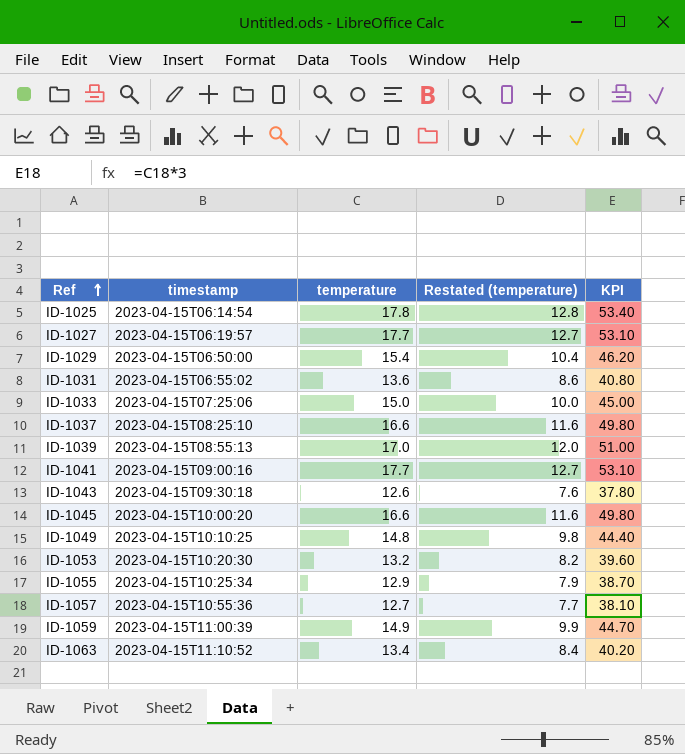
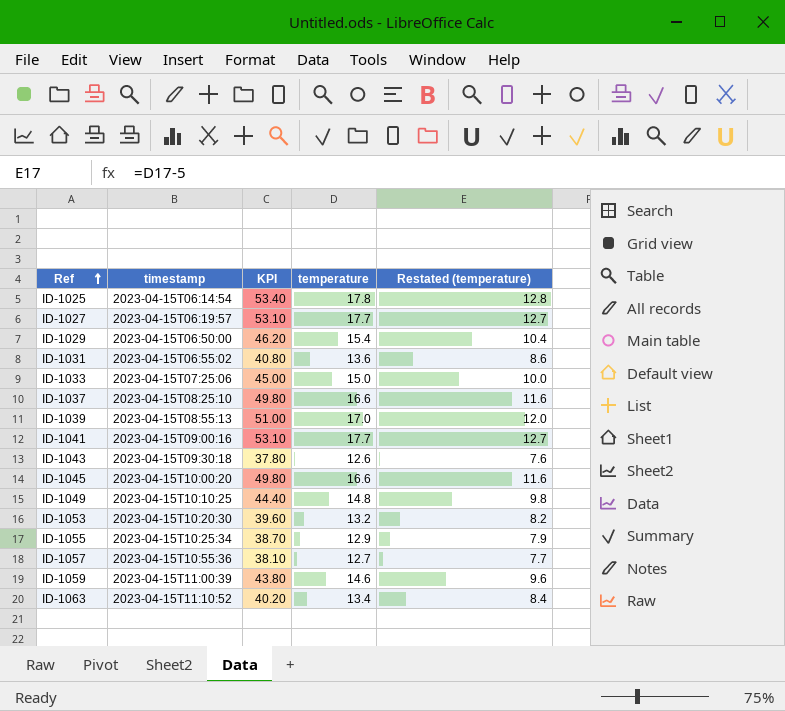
column KPI | position: 5 -> 3
ID-1059 | KPI: 44.70 -> 43.80
ID-1059 | temperature: 14.9 -> 14.6
ID-1059 | Restated (temperature): 9.9 -> 9.6

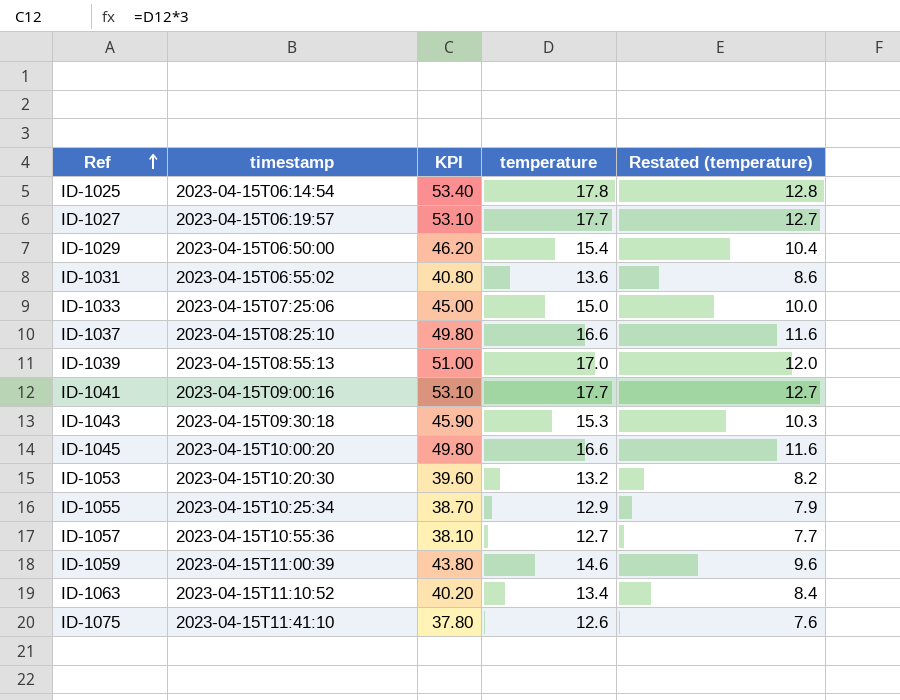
row ID-1049: 2023-04-15T10:10:25 | 44.40 | 14.8 | 9.8 -> none
ID-1043 | KPI: 37.80 -> 45.90
ID-1043 | temperature: 12.6 -> 15.3
ID-1043 | Restated (temperature): 7.6 -> 10.3
row ID-1075: none -> 2023-04-15T11:41:10 | 37.80 | 12.6 | 7.6

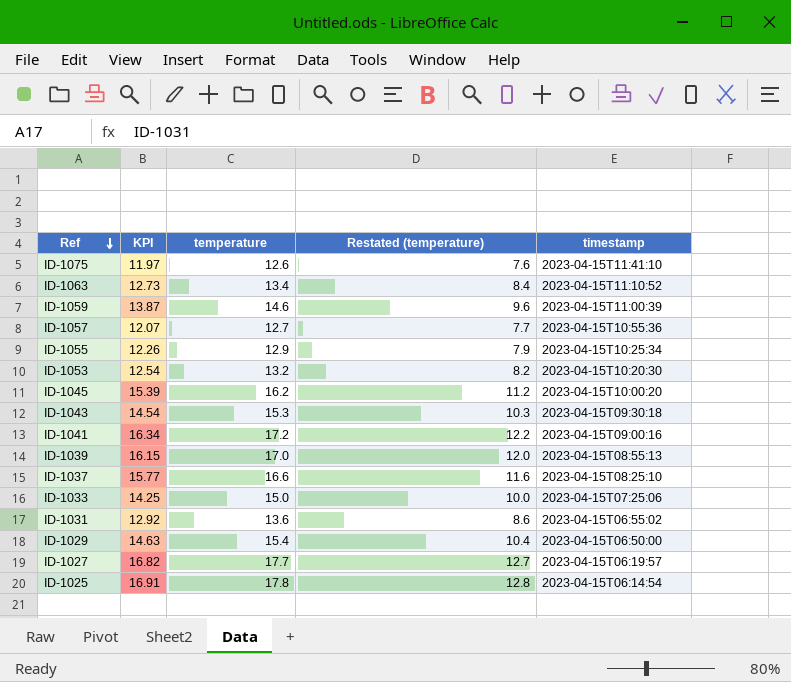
row order: Ref ascending -> Ref descending
column KPI | formula: [temperature] * 3 -> [temperature] * 0.95
column timestamp | position: 2 -> 5
ID-1045 | temperature: 16.6 -> 16.2
ID-1045 | Restated (temperature): 11.6 -> 11.2
ID-1041 | temperature: 17.7 -> 17.2
ID-1041 | Restated (temperature): 12.7 -> 12.2

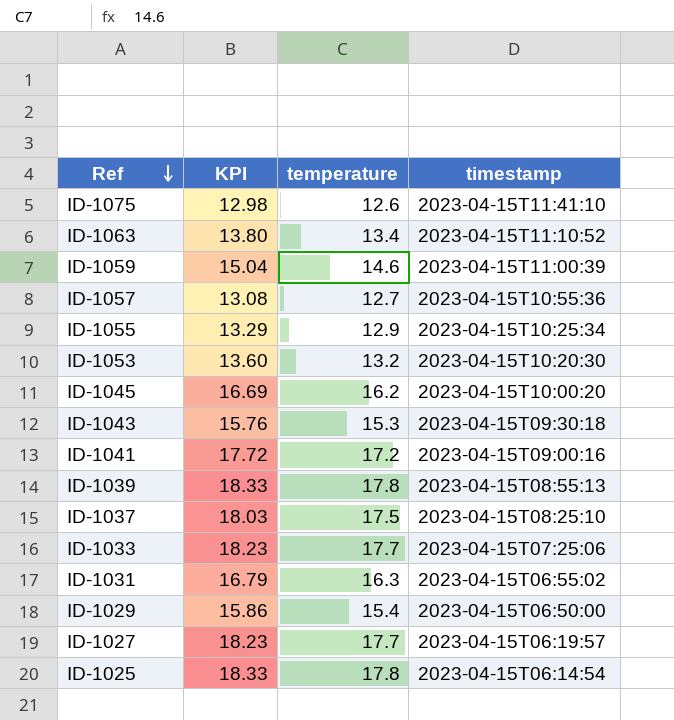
column Restated (temperature) | formula: [temperature] - 5 -> none
column KPI | formula: [temperature] * 0.95 -> [temperature] * 1.03
ID-1039 | temperature: 17.0 -> 17.8
ID-1037 | temperature: 16.6 -> 17.5
ID-1033 | temperature: 15.0 -> 17.7
ID-1031 | temperature: 13.6 -> 16.3

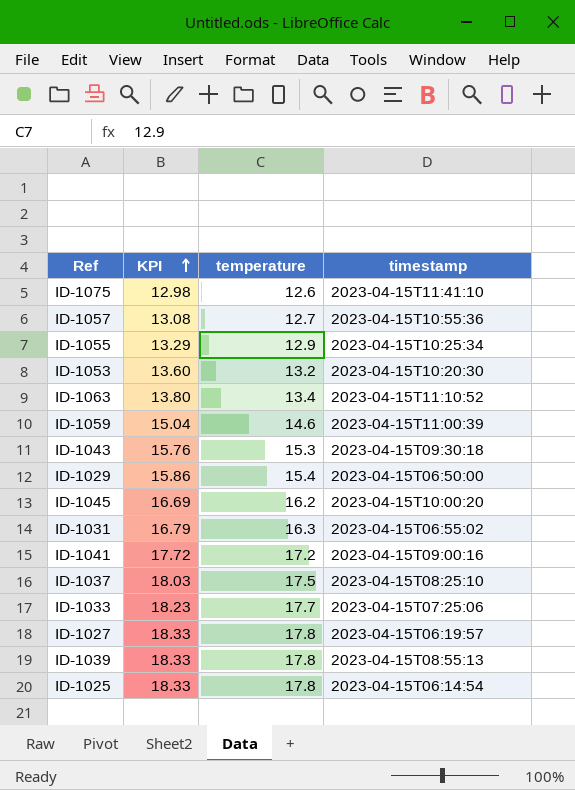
row order: Ref descending -> KPI ascending
ID-1027 | KPI: 18.23 -> 18.33
ID-1027 | temperature: 17.7 -> 17.8

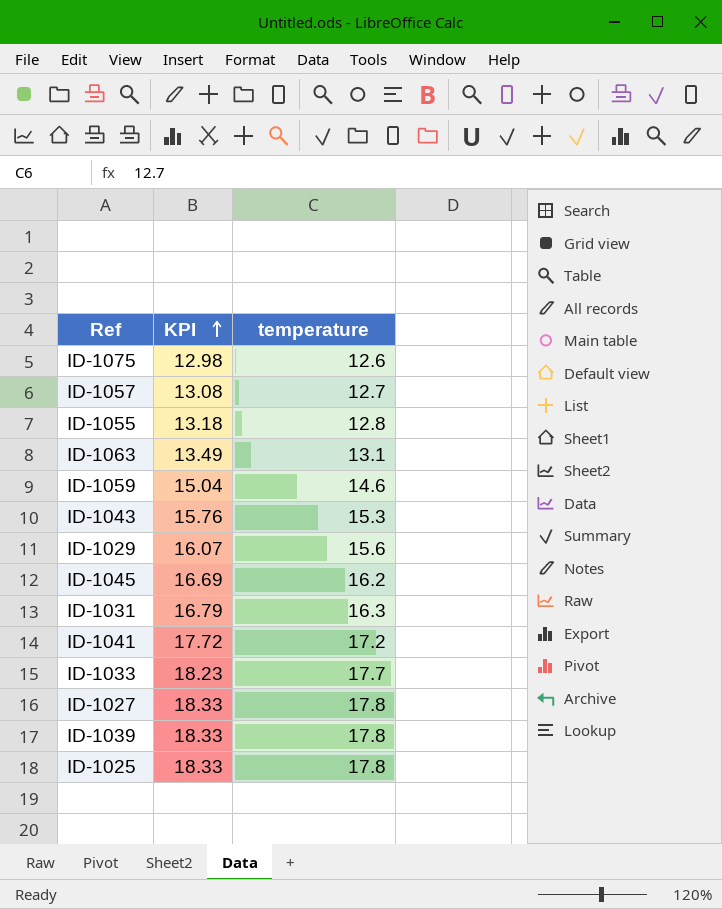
column timestamp | position: 4 -> none
row ID-1053: 13.60 | 13.2 | 2023-04-15T10:20:30 -> none
row ID-1037: 18.03 | 17.5 | 2023-04-15T08:25:10 -> none
ID-1055 | KPI: 13.29 -> 13.18
ID-1055 | temperature: 12.9 -> 12.8
ID-1063 | KPI: 13.80 -> 13.49
ID-1063 | temperature: 13.4 -> 13.1
ID-1029 | KPI: 15.86 -> 16.07
ID-1029 | temperature: 15.4 -> 15.6

